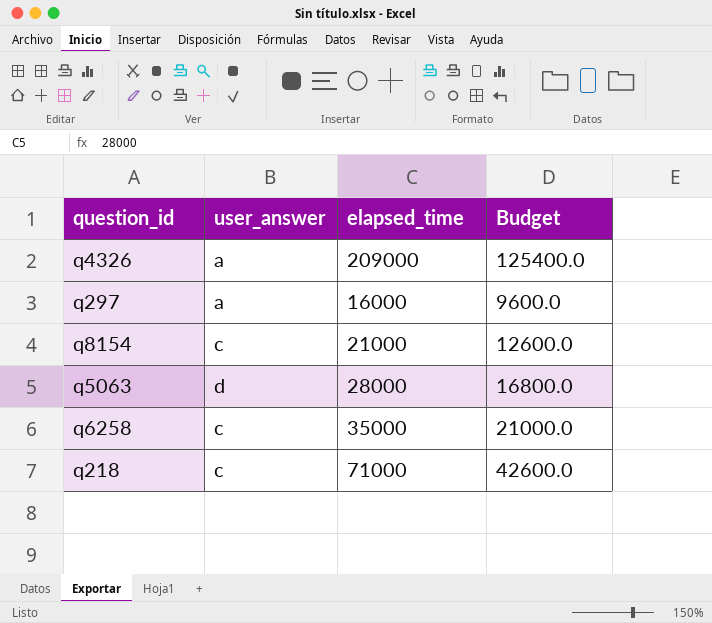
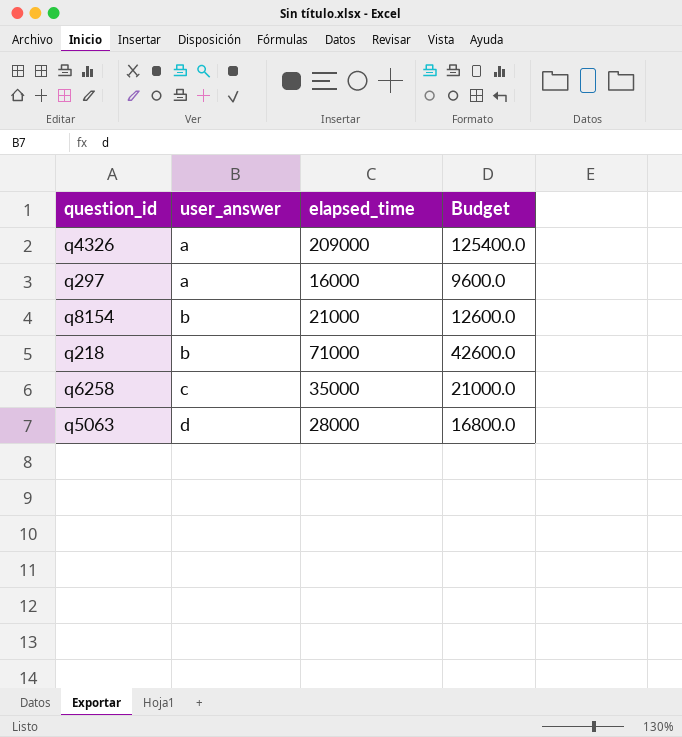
row order: none -> user_answer ascending
q8154 | user_answer: c -> b
q218 | user_answer: c -> b

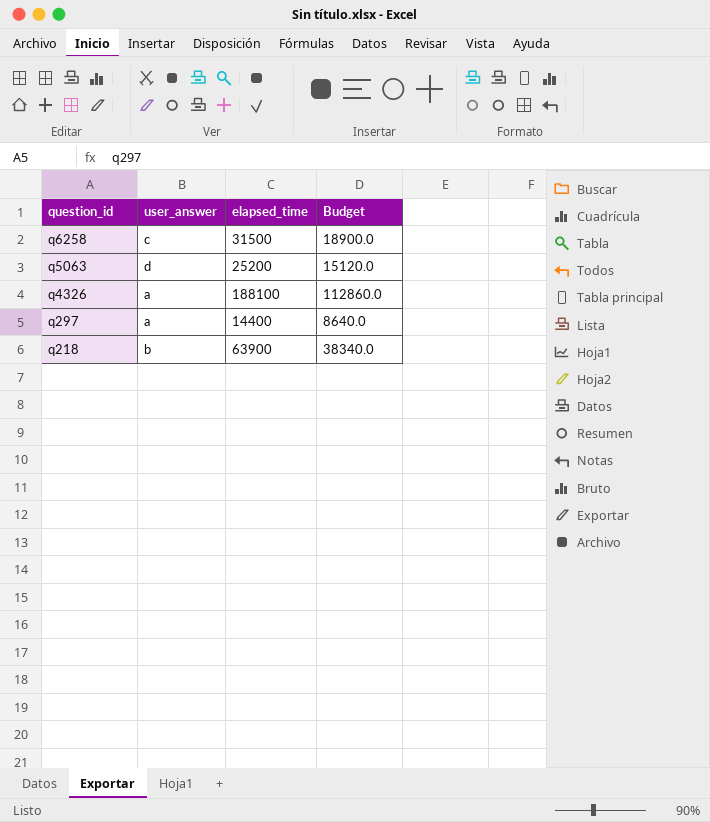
row order: user_answer ascending -> question_id descending
row q8154: b | 21000 | 12600.0 -> none
q6258 | elapsed_time: 35000 -> 31500
q6258 | Budget: 21000.0 -> 18900.0
q5063 | elapsed_time: 28000 -> 25200
q5063 | Budget: 16800.0 -> 15120.0
q4326 | elapsed_time: 209000 -> 188100
q4326 | Budget: 125400.0 -> 112860.0
q297 | elapsed_time: 16000 -> 14400
q297 | Budget: 9600.0 -> 8640.0
q218 | elapsed_time: 71000 -> 63900
q218 | Budget: 42600.0 -> 38340.0

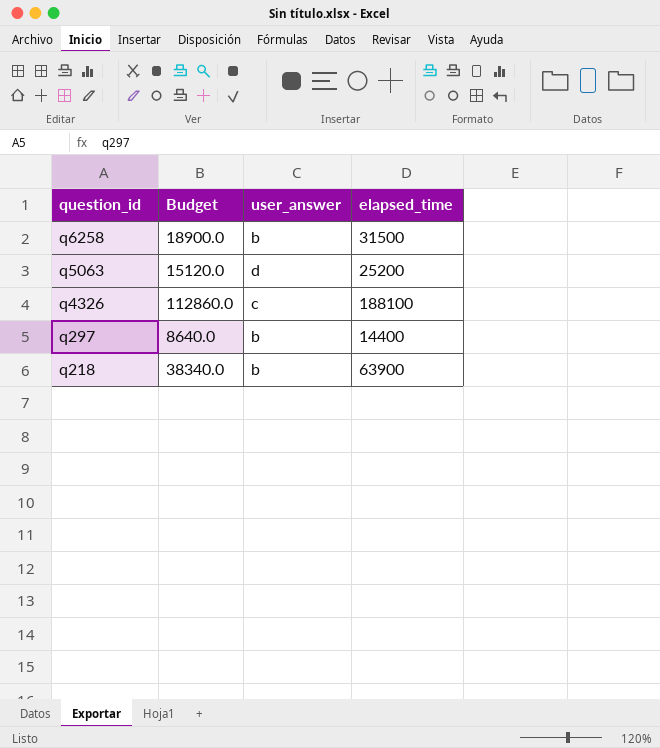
column Budget | position: 4 -> 2
q6258 | user_answer: c -> b
q4326 | user_answer: a -> c
q297 | user_answer: a -> b

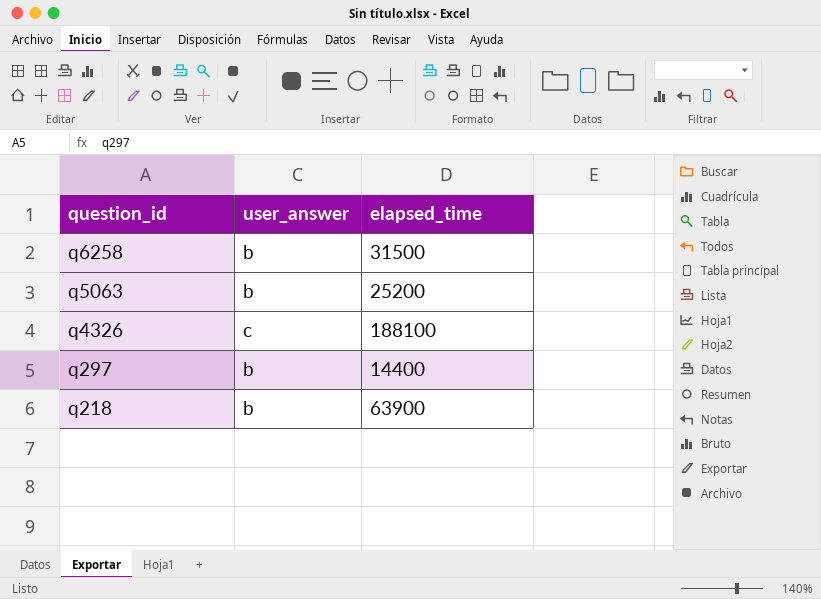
column Budget | formula: [elapsed_time] * 0.6 -> none
q5063 | user_answer: d -> b

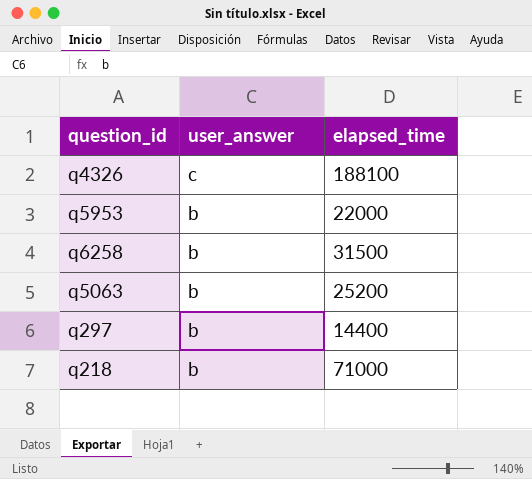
row order: question_id descending -> user_answer descending
row q5953: none -> b | 22000
q218 | elapsed_time: 63900 -> 71000

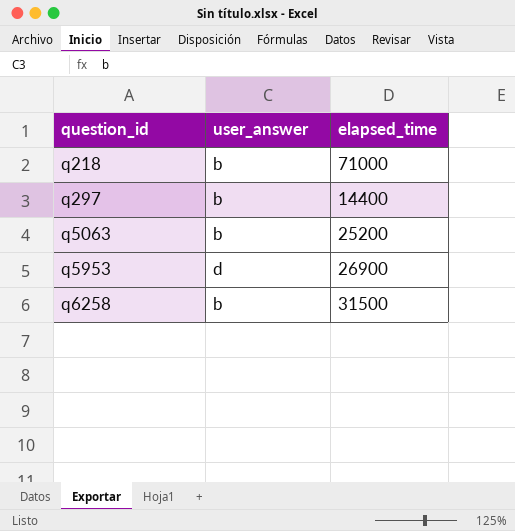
row order: user_answer descending -> question_id ascending
row q4326: c | 188100 -> none
q5953 | user_answer: b -> d
q5953 | elapsed_time: 22000 -> 26900

